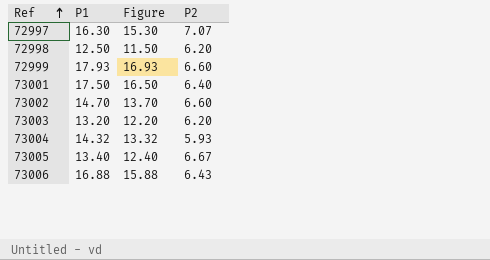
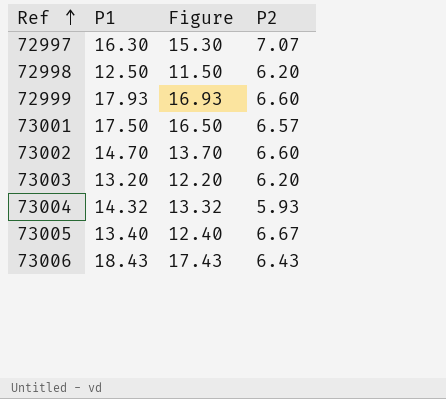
73001 | P2: 6.40 -> 6.57
73006 | P1: 16.88 -> 18.43
73006 | Figure: 15.88 -> 17.43

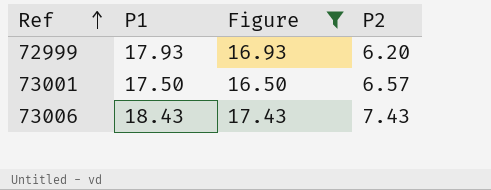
filter: none -> Figure >= 16.50
72999 | P2: 6.60 -> 6.20
73006 | P2: 6.43 -> 7.43

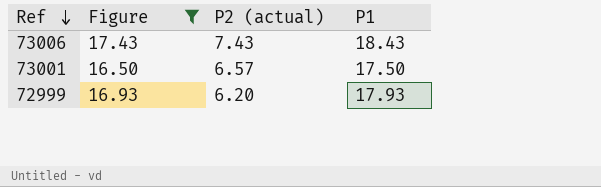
row order: Ref ascending -> Ref descending
column name: P2 -> P2 (actual)
column P1 | position: 2 -> 4

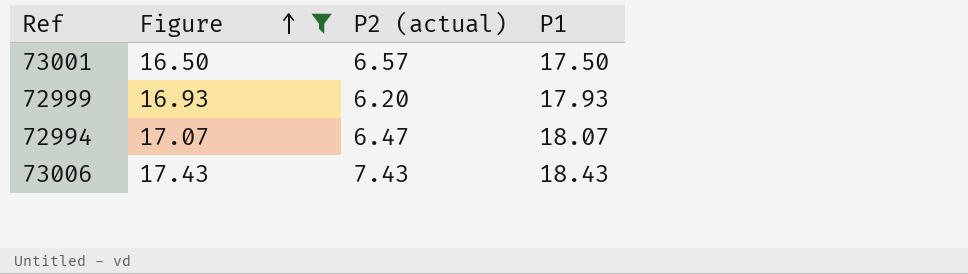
row order: Ref descending -> Figure ascending
row 72994: none -> 17.07 | 6.47 | 18.07

